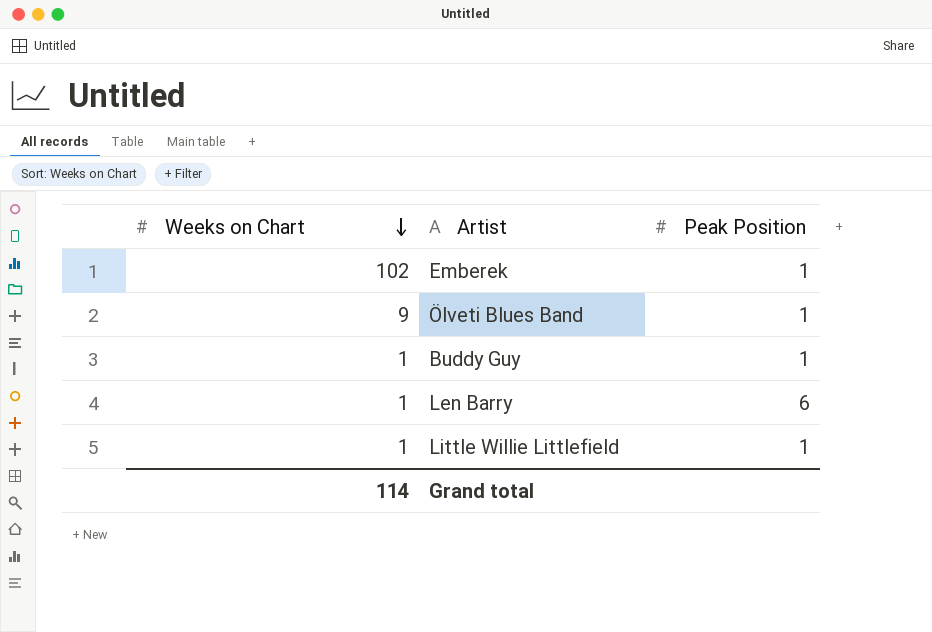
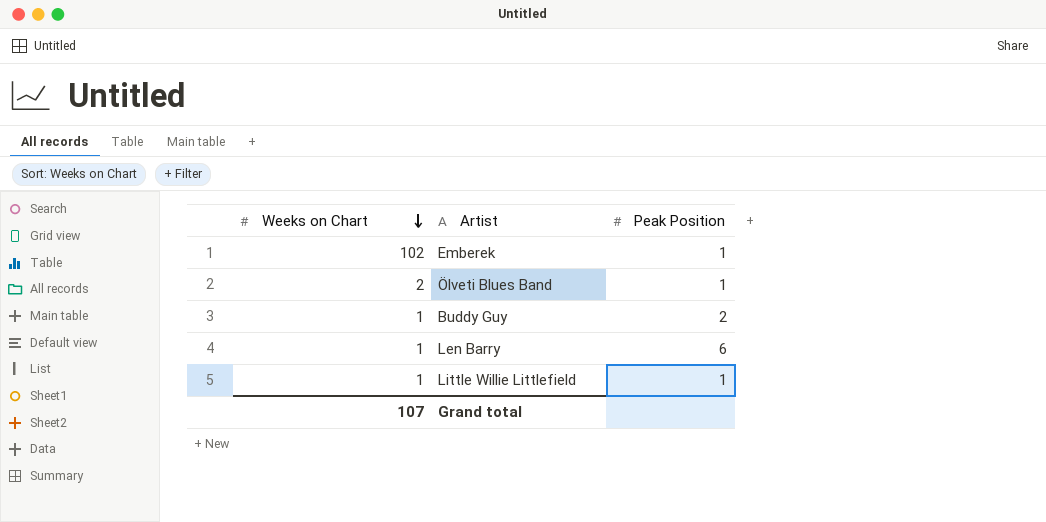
Ölveti Blues Band | Weeks on Chart: 9 -> 2
Buddy Guy | Peak Position: 1 -> 2
Grand total | Weeks on Chart: 114 -> 107

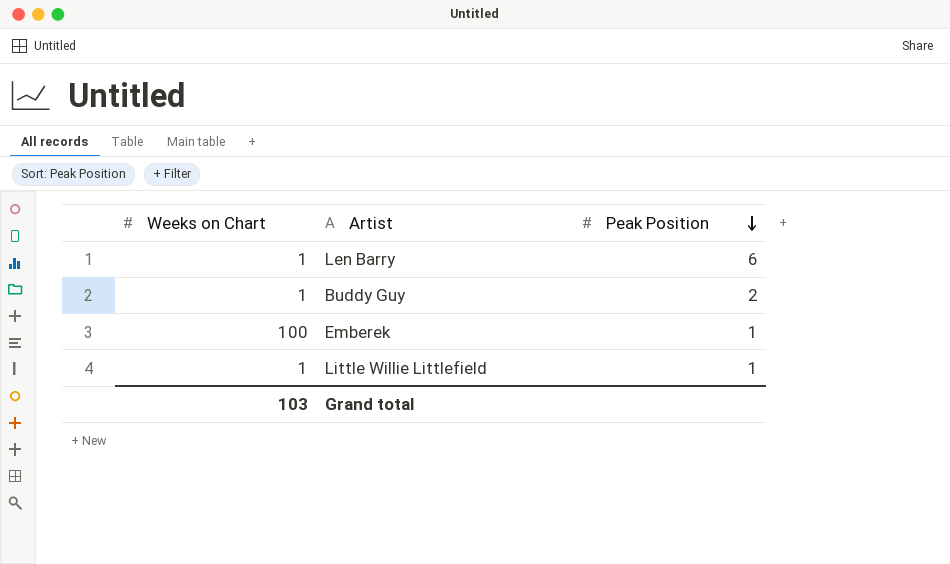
row order: Weeks on Chart descending -> Peak Position descending
row Ölveti Blues Band: 2 | 1 -> none
Emberek | Weeks on Chart: 102 -> 100
Grand total | Weeks on Chart: 107 -> 103

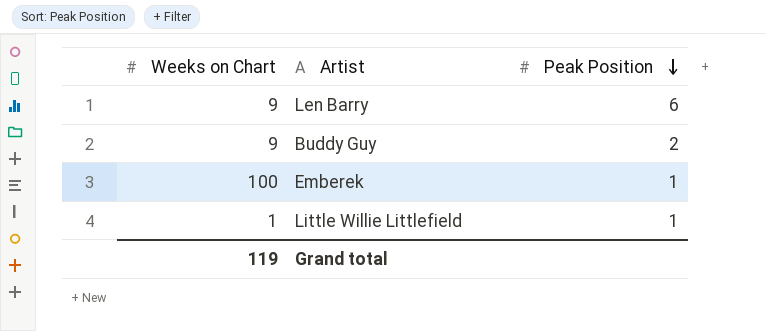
Len Barry | Weeks on Chart: 1 -> 9
Buddy Guy | Weeks on Chart: 1 -> 9
Grand total | Weeks on Chart: 103 -> 119

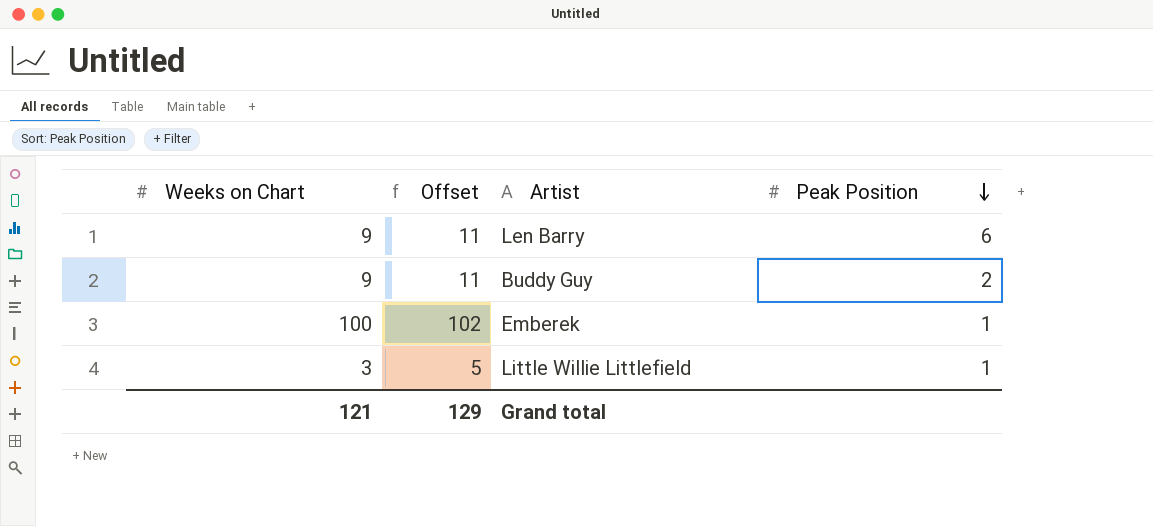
column Offset | formula: none -> [Weeks on Chart] + 2
Little Willie Littlefield | Weeks on Chart: 1 -> 3
Grand total | Weeks on Chart: 119 -> 121

